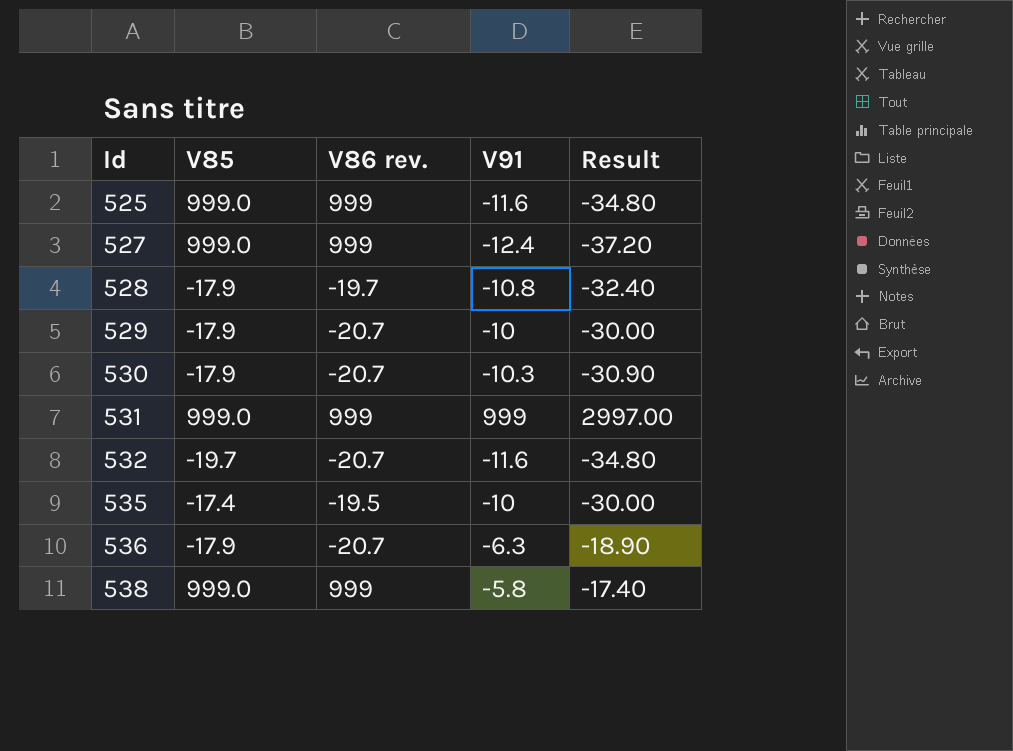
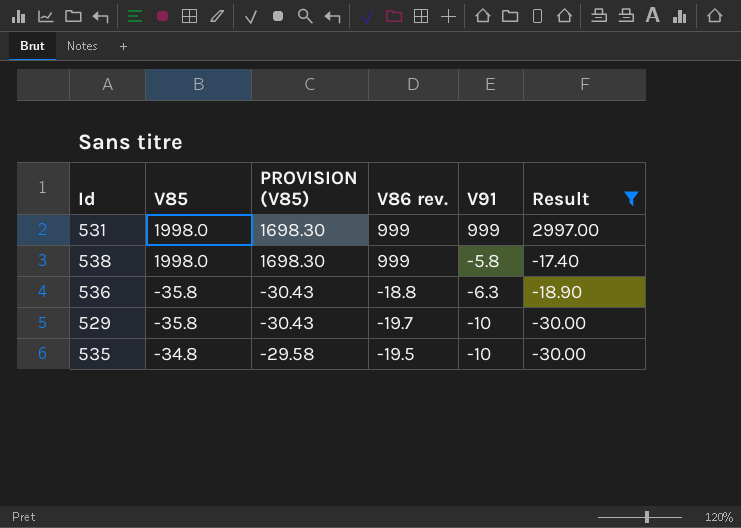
filter: none -> Result >= -30.00
row order: Id ascending -> V91 descending
column PROVISION (V85) | formula: none -> [V85] * 0.85
531 | V85: 999.0 -> 1998.0
538 | V85: 999.0 -> 1998.0
536 | V85: -17.9 -> -35.8
536 | V86 rev.: -20.7 -> -18.8
529 | V85: -17.9 -> -35.8
529 | V86 rev.: -20.7 -> -19.7
535 | V85: -17.4 -> -34.8

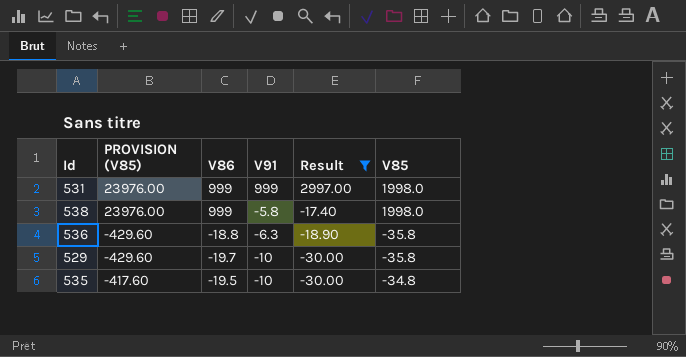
column PROVISION (V85) | formula: [V85] * 0.85 -> [V85] * 12
column name: V86 rev. -> V86
column V85 | position: 2 -> 6

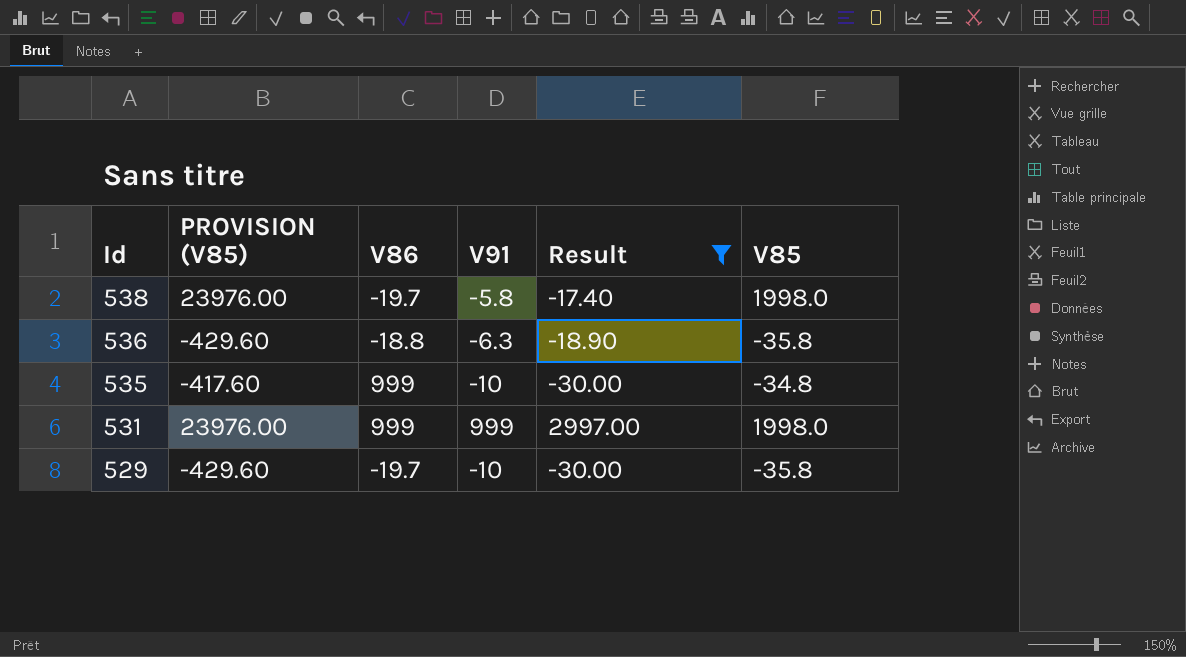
row order: V91 descending -> Id descending
538 | V86: 999 -> -19.7
535 | V86: -19.5 -> 999

